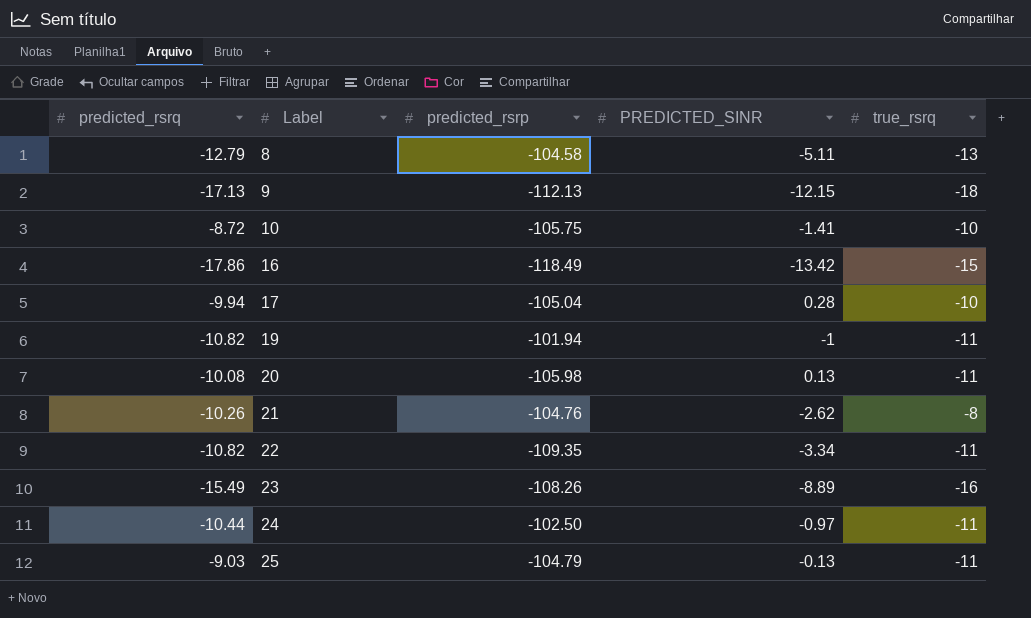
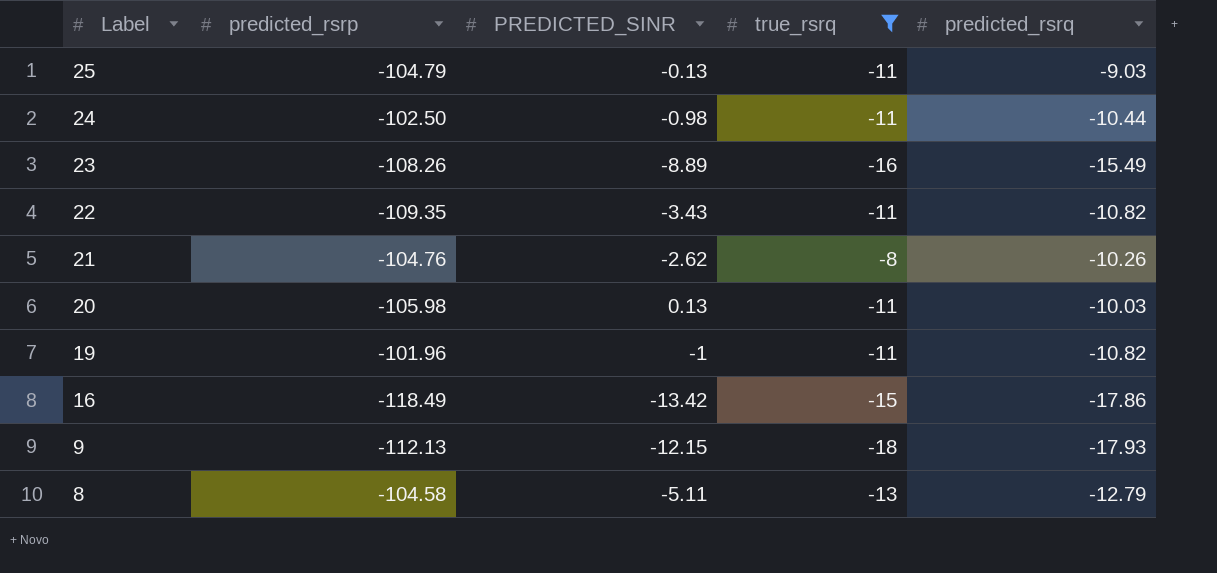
filter: none -> true_rsrq != -10
row order: Label ascending -> Label descending
column predicted_rsrq | position: 1 -> 5
24 | PREDICTED_SINR: -0.97 -> -0.98
22 | PREDICTED_SINR: -3.34 -> -3.43
20 | predicted_rsrq: -10.08 -> -10.03
19 | predicted_rsrp: -101.94 -> -101.96
9 | predicted_rsrq: -17.13 -> -17.93

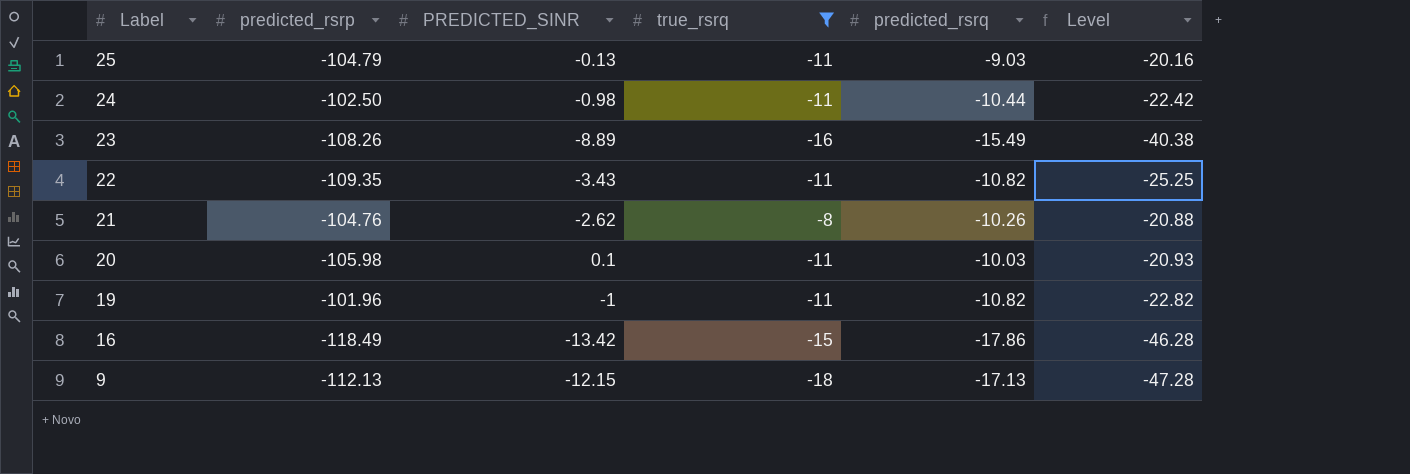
column Level | formula: none -> [PREDICTED_SINR] + [true_rsrq] + [predicted_rsrq]
row 8: -104.58 | -5.11 | -13 | -12.79 -> none
20 | PREDICTED_SINR: 0.13 -> 0.1
9 | predicted_rsrq: -17.93 -> -17.13

